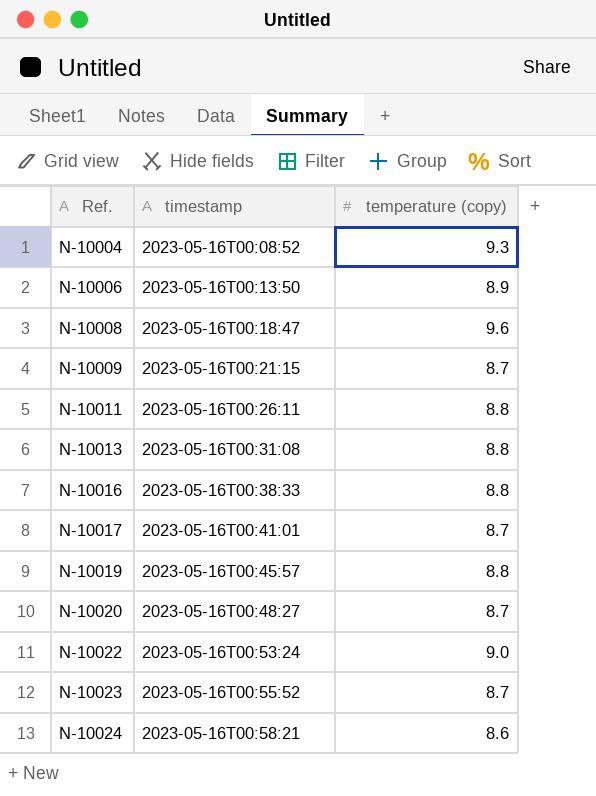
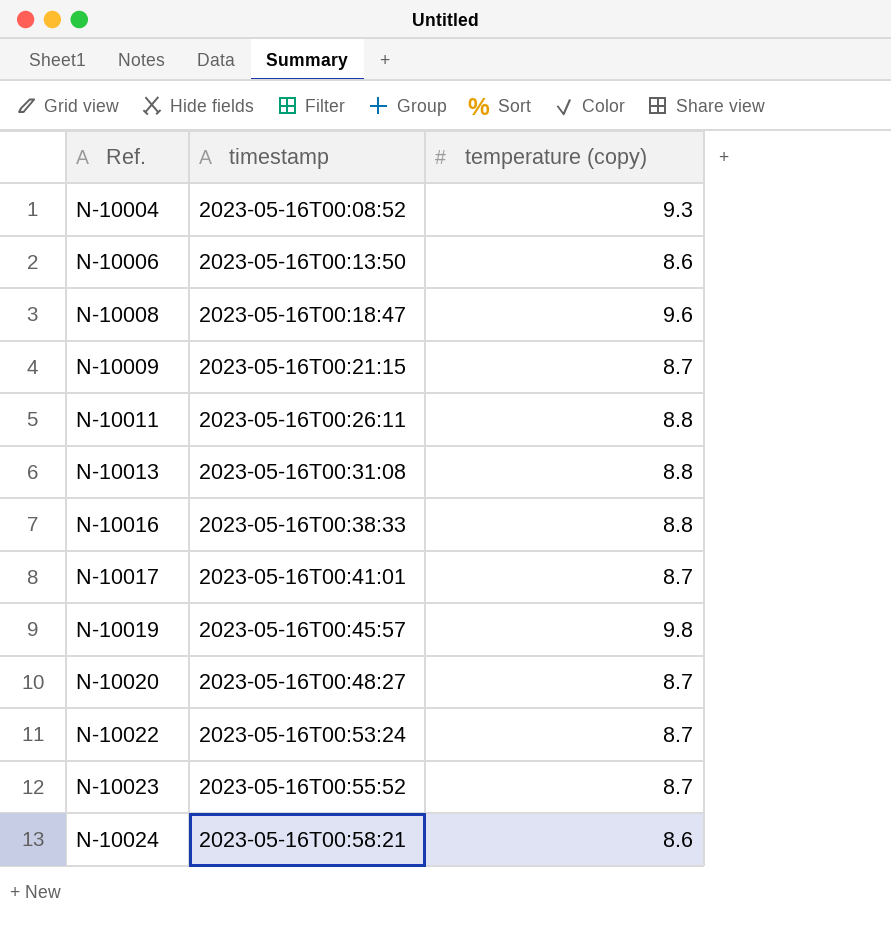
N-10006 | temperature (copy): 8.9 -> 8.6
N-10019 | temperature (copy): 8.8 -> 9.8
N-10022 | temperature (copy): 9.0 -> 8.7

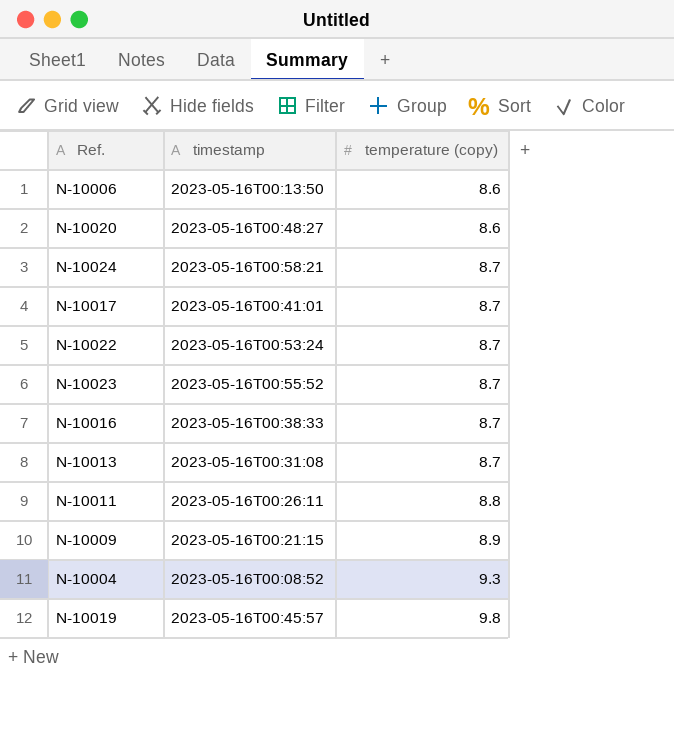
row order: Ref. ascending -> temperature (copy) ascending
row N-10008: 2023-05-16T00:18:47 | 9.6 -> none
N-10020 | temperature (copy): 8.7 -> 8.6
N-10024 | temperature (copy): 8.6 -> 8.7
N-10016 | temperature (copy): 8.8 -> 8.7
N-10013 | temperature (copy): 8.8 -> 8.7
N-10009 | temperature (copy): 8.7 -> 8.9

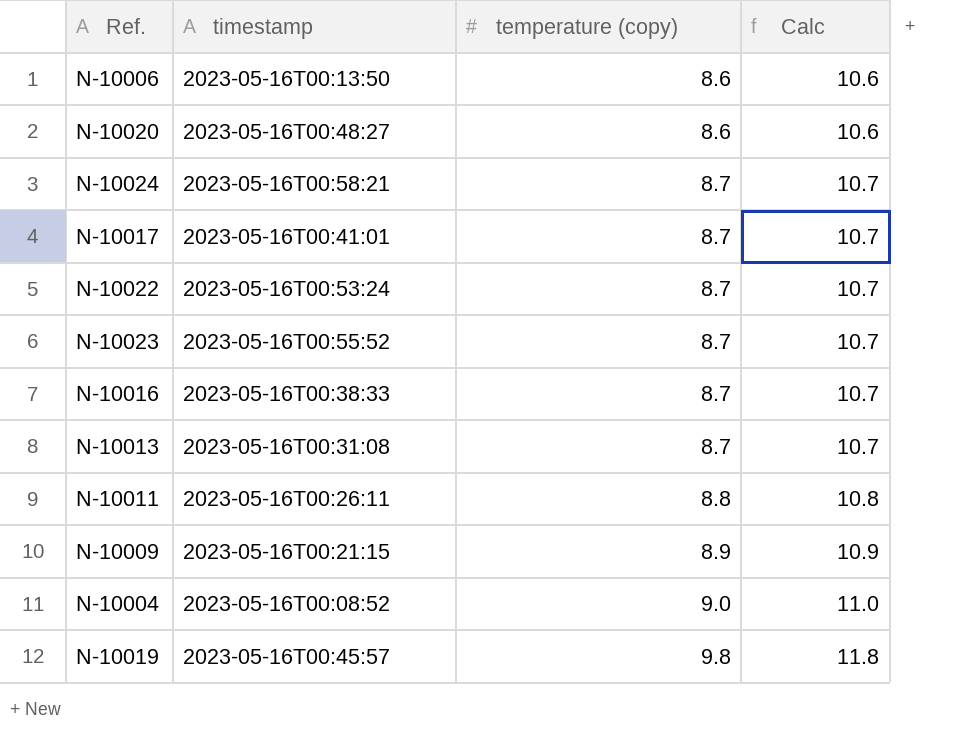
column Calc | formula: none -> [temperature (copy)] + 2
N-10004 | temperature (copy): 9.3 -> 9.0

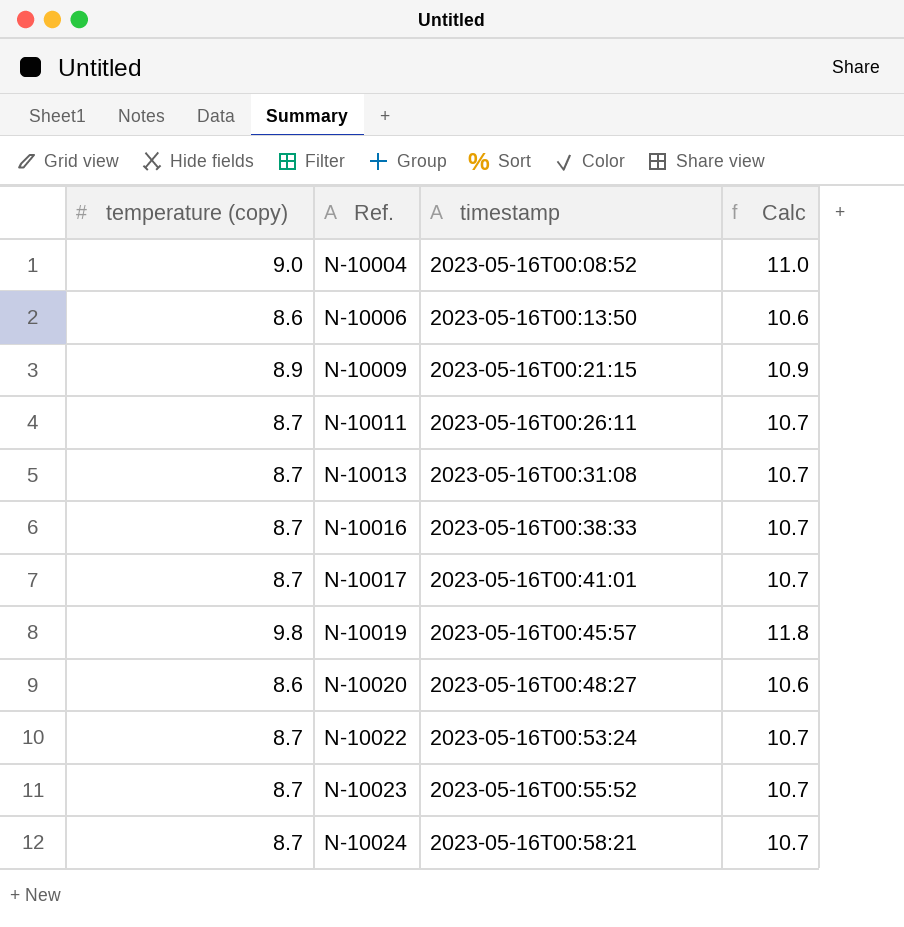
row order: temperature (copy) ascending -> Ref. ascending
column temperature (copy) | position: 3 -> 1
N-10011 | temperature (copy): 8.8 -> 8.7
N-10011 | Calc: 10.8 -> 10.7

